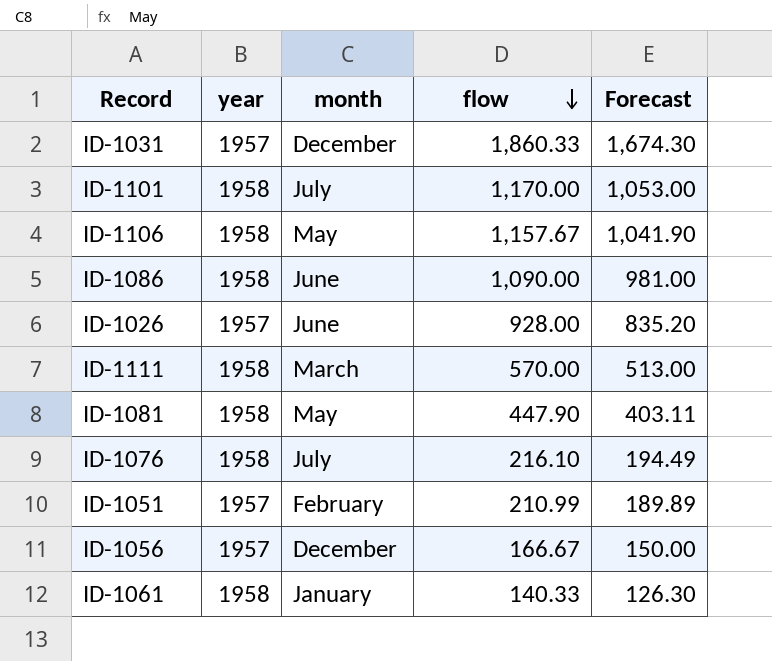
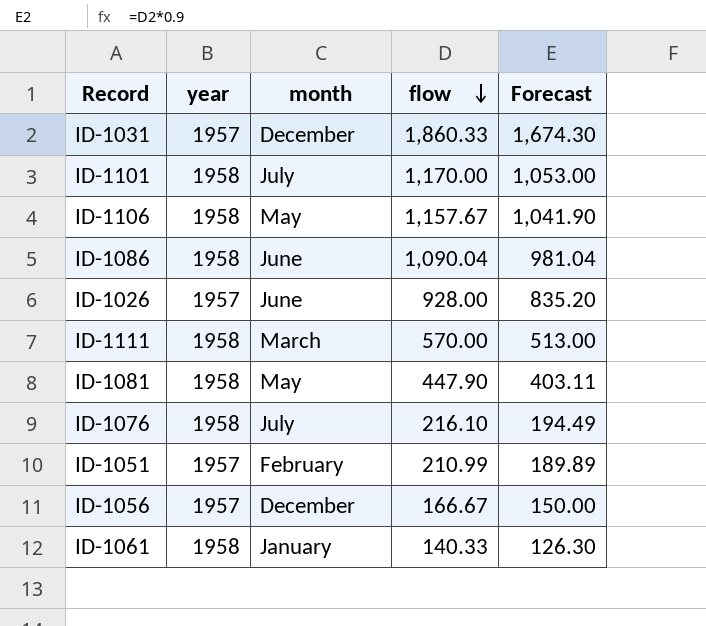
ID-1086 | flow: 1,090.00 -> 1,090.04
ID-1086 | Forecast: 981.00 -> 981.04

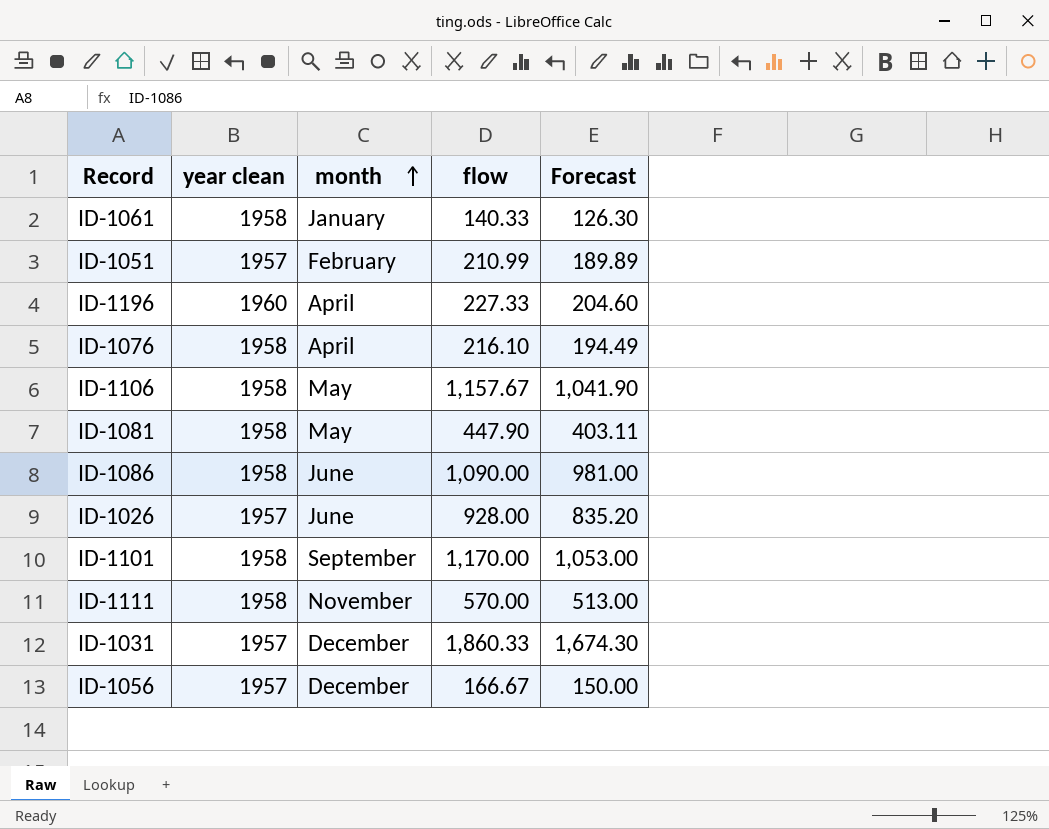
row order: flow descending -> month ascending
column name: year -> year clean
row ID-1196: none -> 1960 | April | 227.33 | 204.60
ID-1076 | month: July -> April
ID-1086 | flow: 1,090.04 -> 1,090.00
ID-1086 | Forecast: 981.04 -> 981.00
ID-1101 | month: July -> September
ID-1111 | month: March -> November

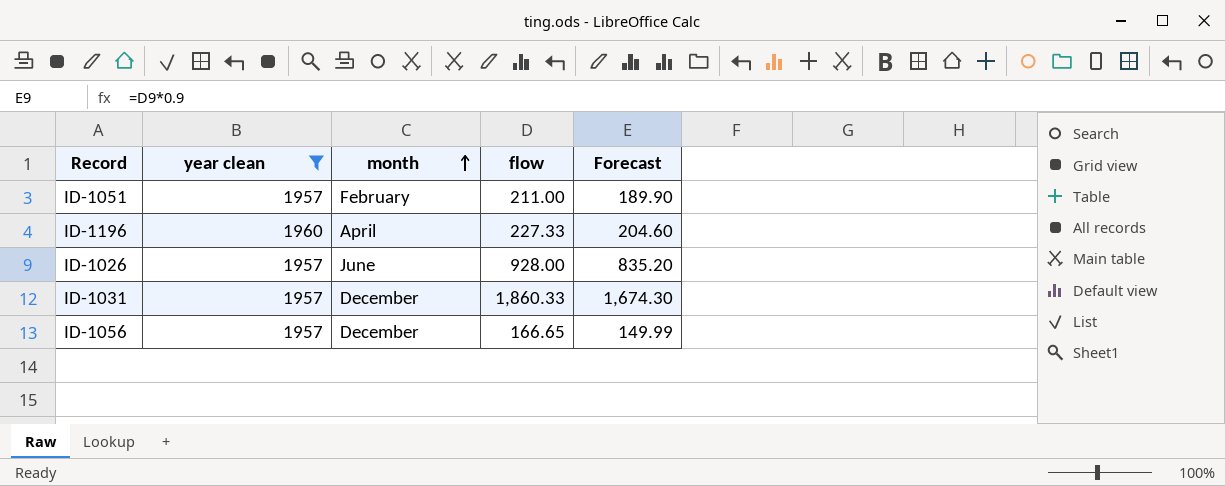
filter: none -> year clean != 1958
ID-1051 | flow: 210.99 -> 211.00
ID-1051 | Forecast: 189.89 -> 189.90
ID-1056 | flow: 166.67 -> 166.65
ID-1056 | Forecast: 150.00 -> 149.99

